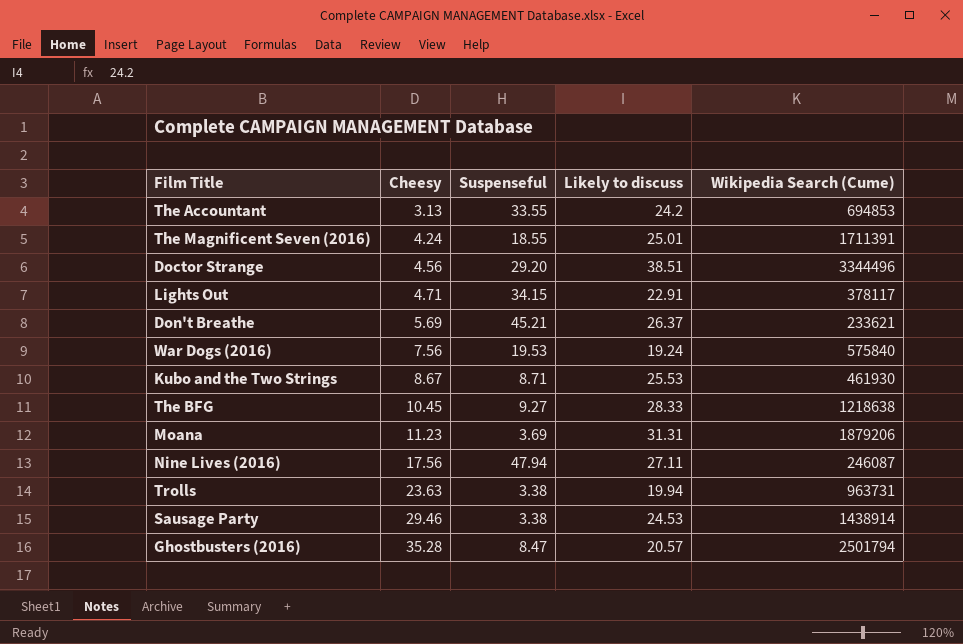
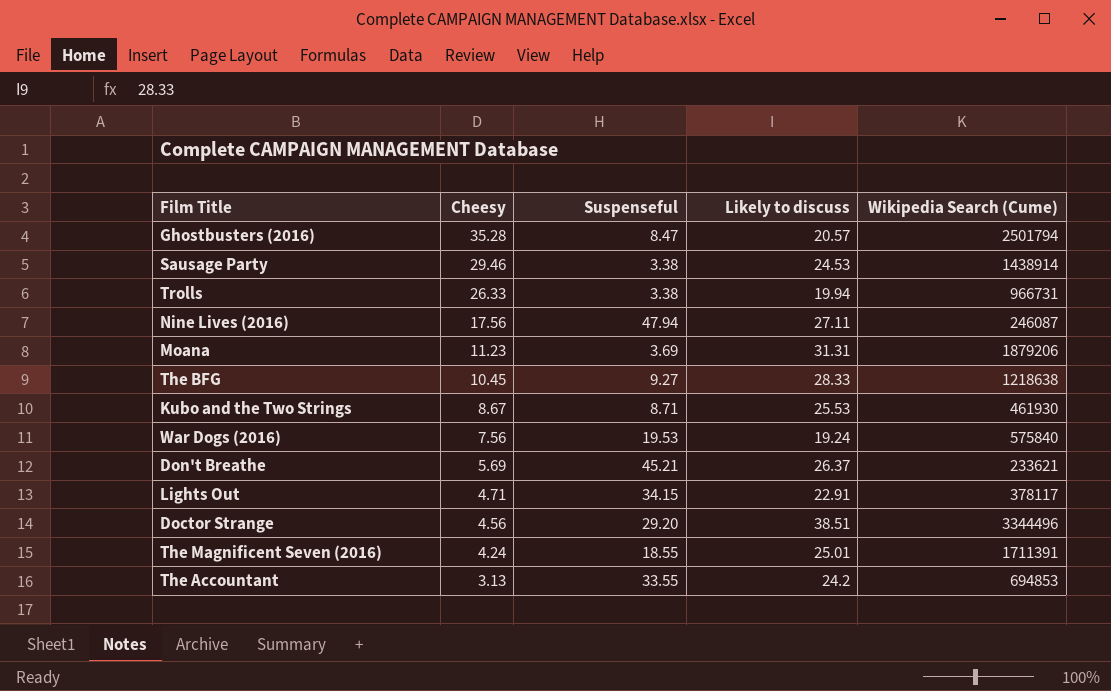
row order: Cheesy ascending -> Cheesy descending
Trolls | Cheesy: 23.63 -> 26.33
Trolls | Wikipedia Search (Cume): 963731 -> 966731

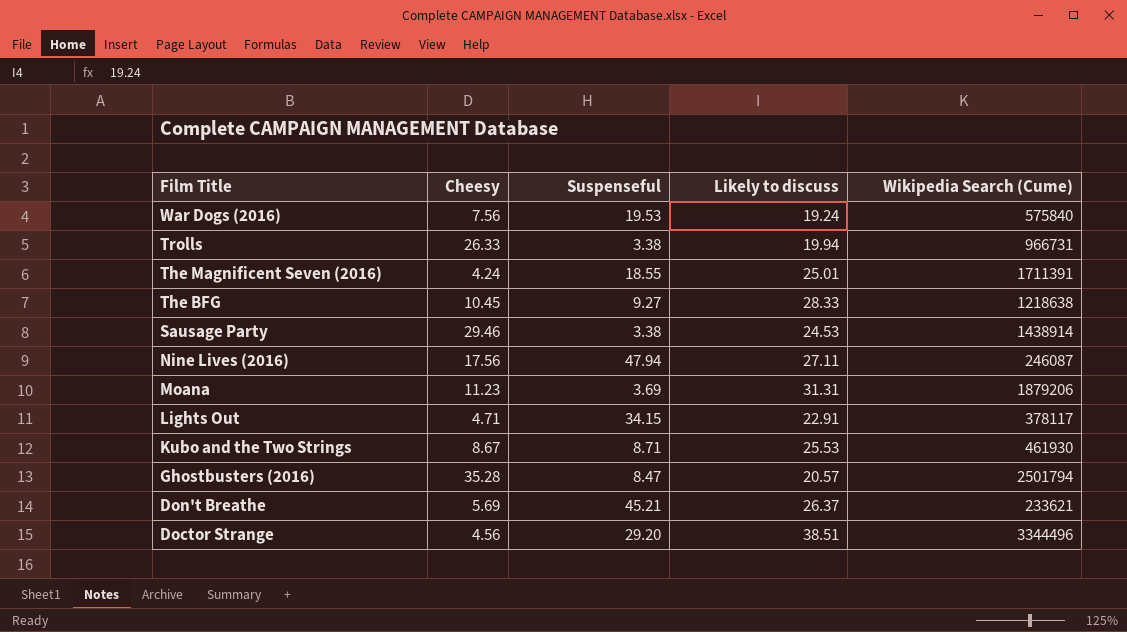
row order: Cheesy descending -> Film Title descending
row The Accountant: 3.13 | 33.55 | 24.2 | 694853 -> none

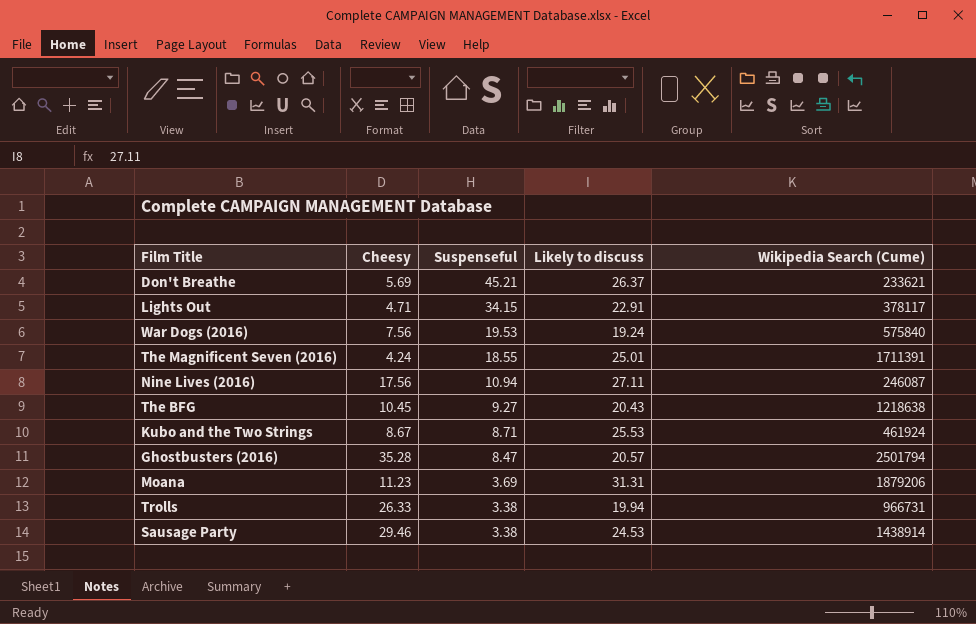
row order: Film Title descending -> Suspenseful descending
row Doctor Strange: 4.56 | 29.20 | 38.51 | 3344496 -> none
Nine Lives (2016) | Suspenseful: 47.94 -> 10.94
The BFG | Likely to discuss: 28.33 -> 20.43
Kubo and the Two Strings | Wikipedia Search (Cume): 461930 -> 461924

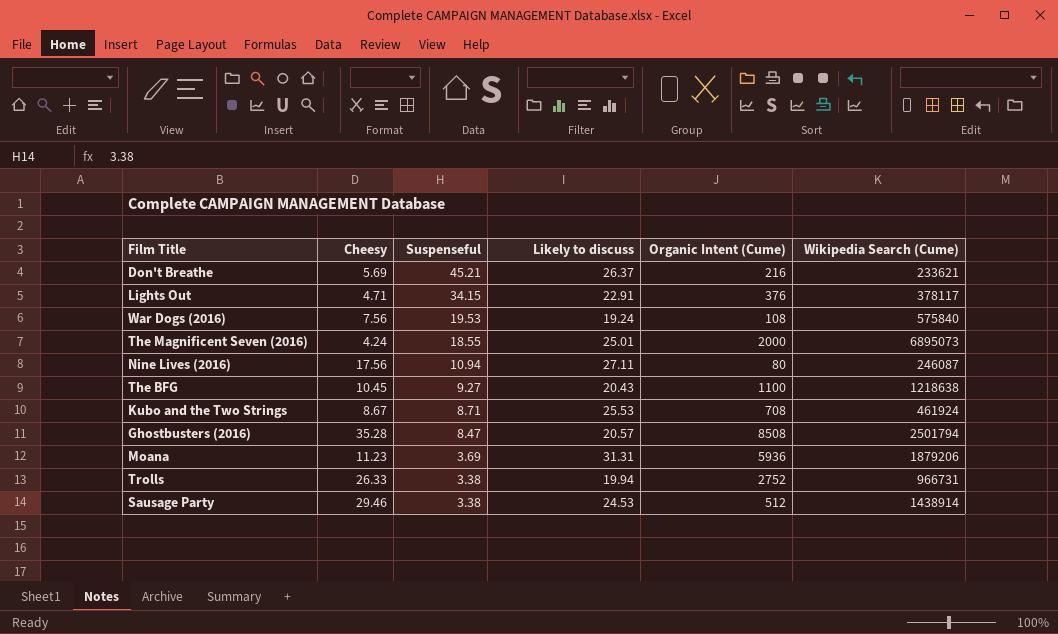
column Organic Intent (Cume) | position: none -> 5
The Magnificent Seven (2016) | Wikipedia Search (Cume): 1711391 -> 6895073

